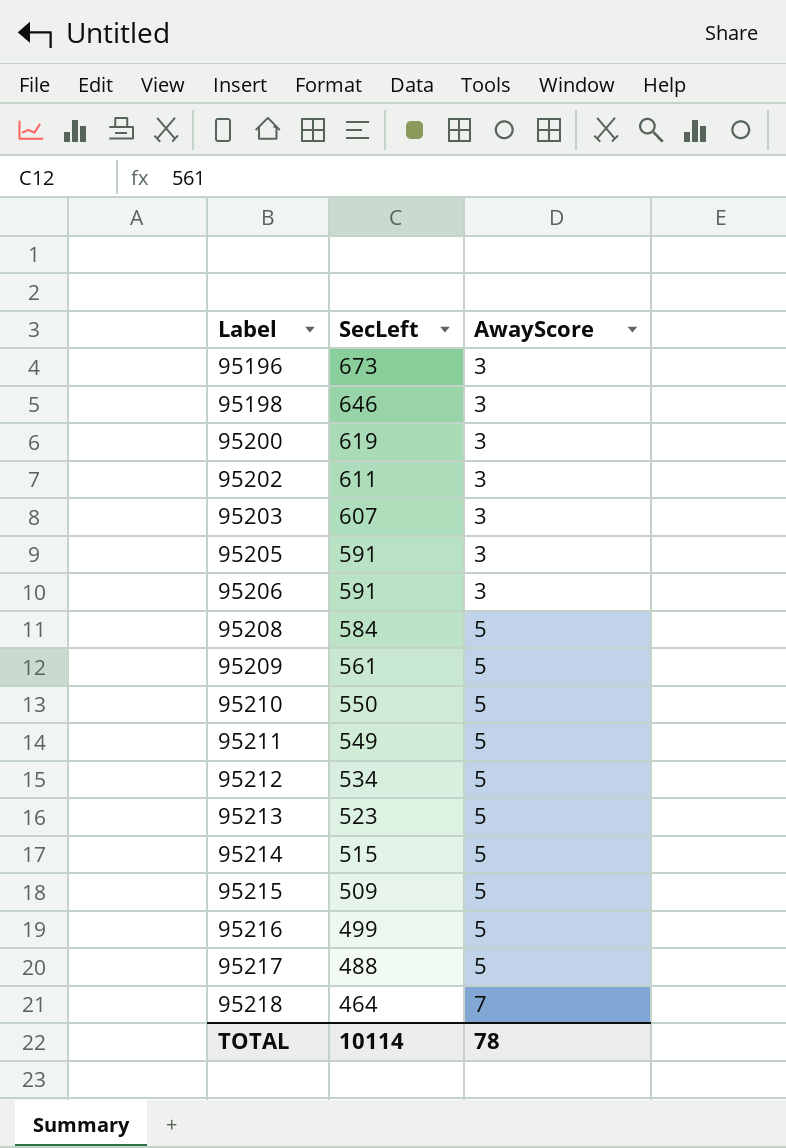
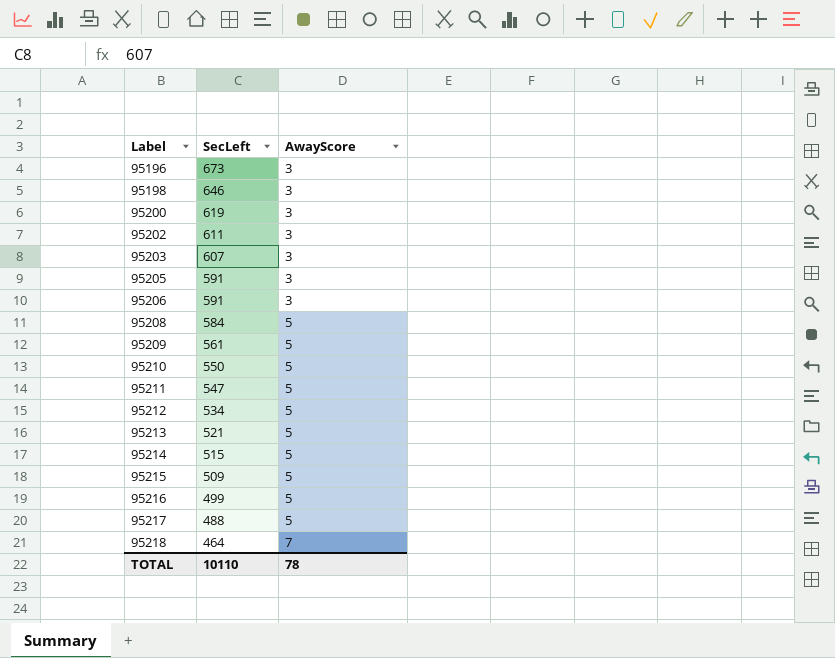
95211 | SecLeft: 549 -> 547
95213 | SecLeft: 523 -> 521
TOTAL | SecLeft: 10114 -> 10110

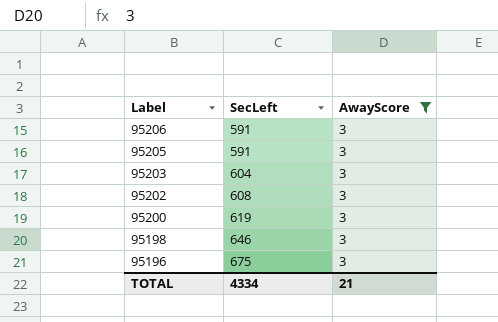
filter: none -> AwayScore = 3
row order: Label ascending -> Label descending
95203 | SecLeft: 607 -> 604
95202 | SecLeft: 611 -> 608
95196 | SecLeft: 673 -> 675
TOTAL | SecLeft: 10110 -> 4334
TOTAL | AwayScore: 78 -> 21

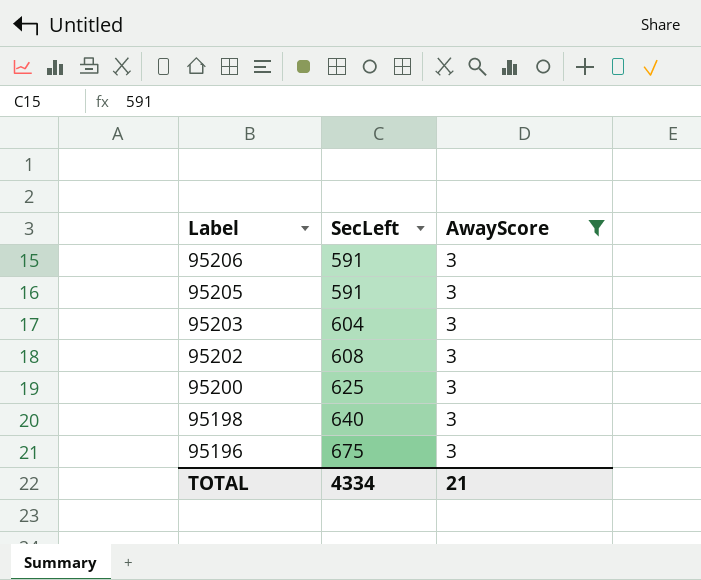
95200 | SecLeft: 619 -> 625
95198 | SecLeft: 646 -> 640

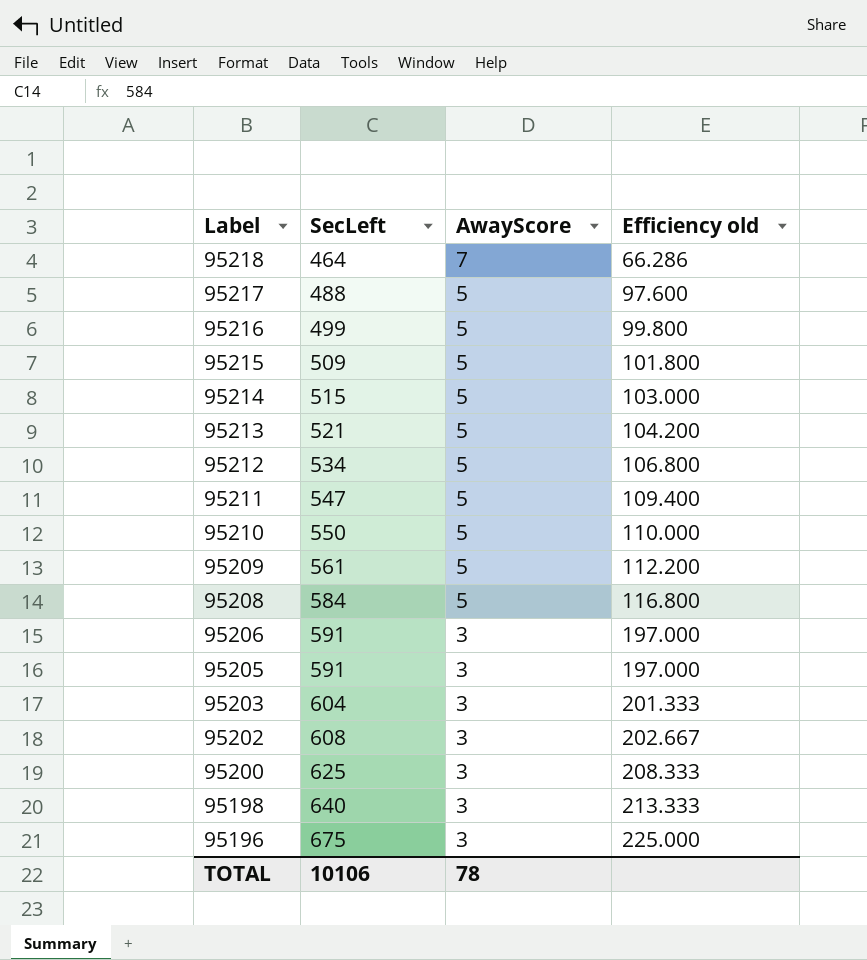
filter: AwayScore = 3 -> none
column Efficiency old | formula: none -> [SecLeft] / [AwayScore]
TOTAL | SecLeft: 4334 -> 10106
TOTAL | AwayScore: 21 -> 78

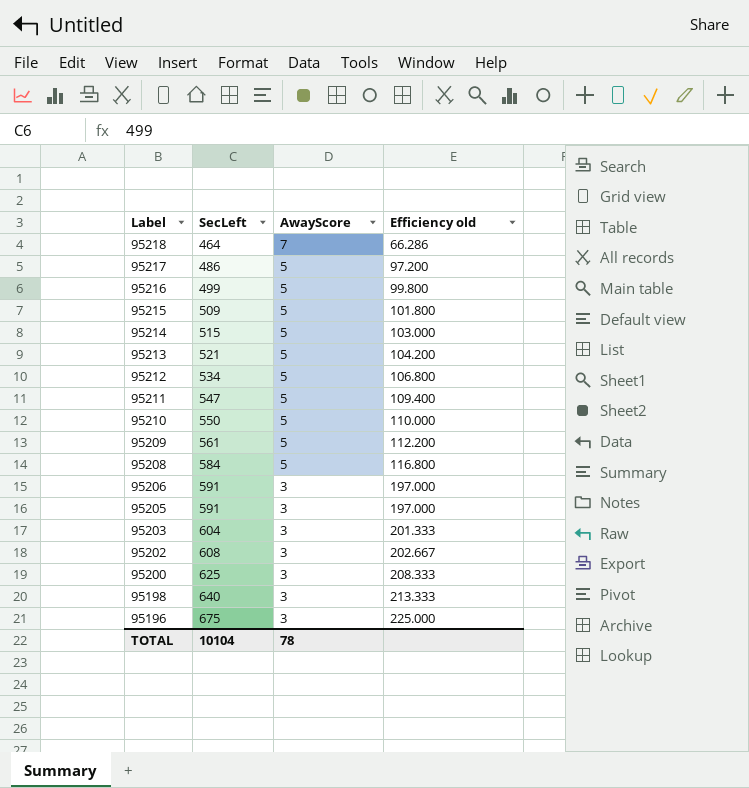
95217 | SecLeft: 488 -> 486
95217 | Efficiency old: 97.600 -> 97.200
TOTAL | SecLeft: 10106 -> 10104

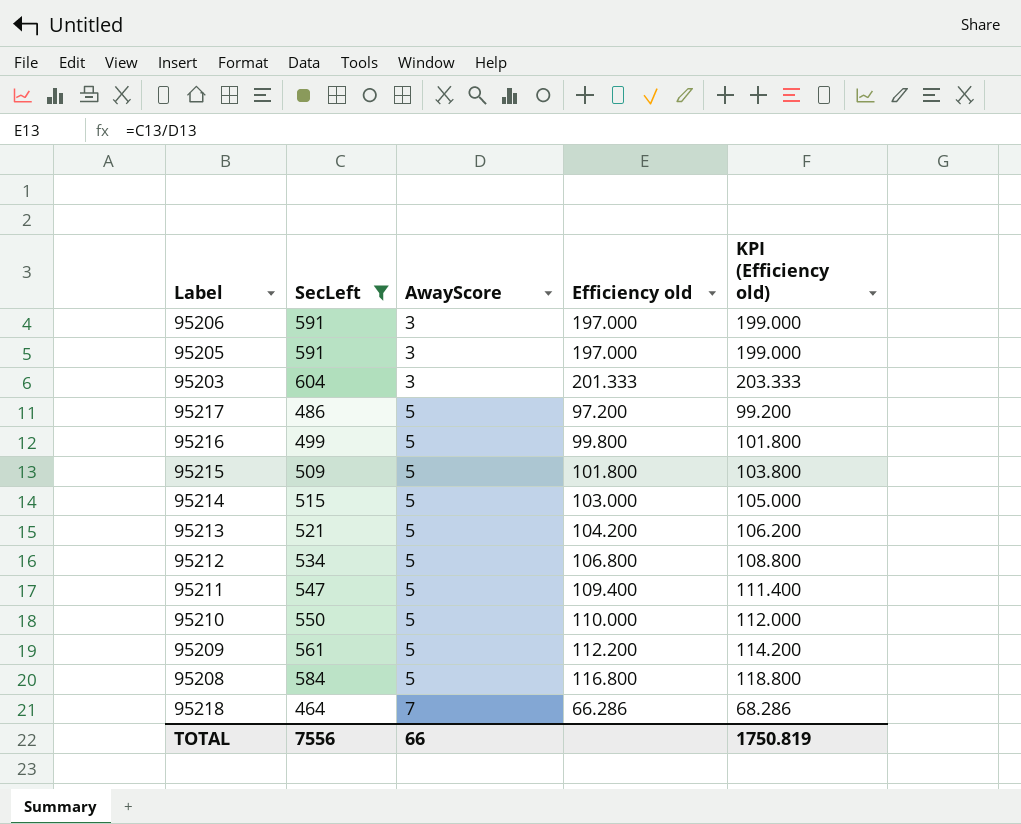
filter: none -> SecLeft <= 604
row order: Label descending -> AwayScore ascending
column KPI (Efficiency old) | formula: none -> [Efficiency old] + 2
TOTAL | SecLeft: 10104 -> 7556
TOTAL | AwayScore: 78 -> 66

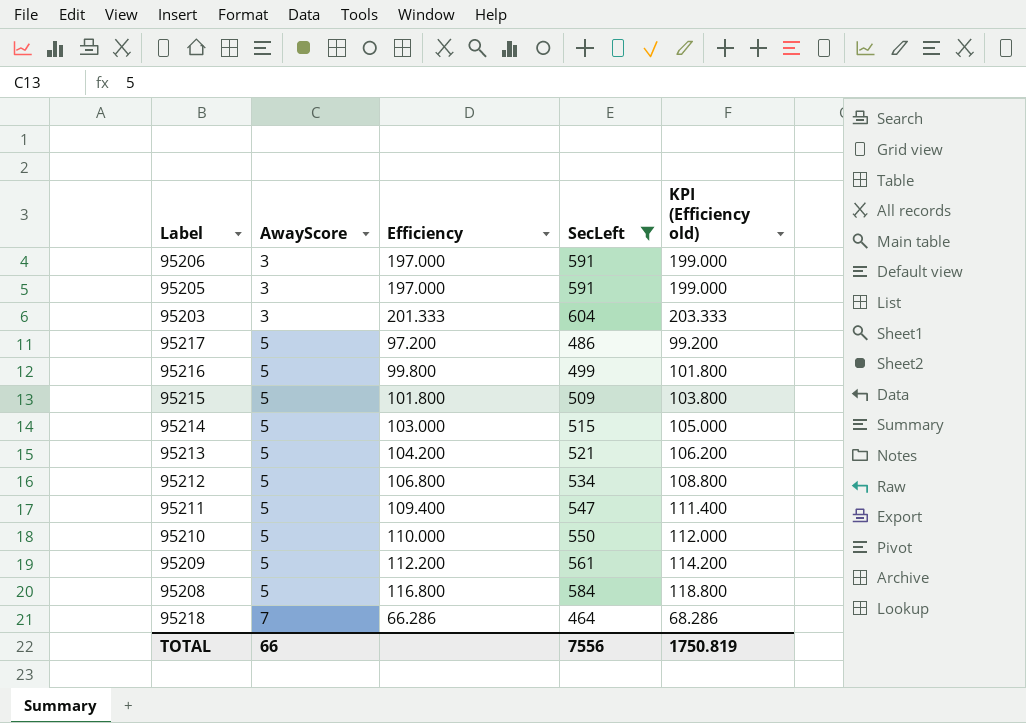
column name: Efficiency old -> Efficiency
column SecLeft | position: 2 -> 4

